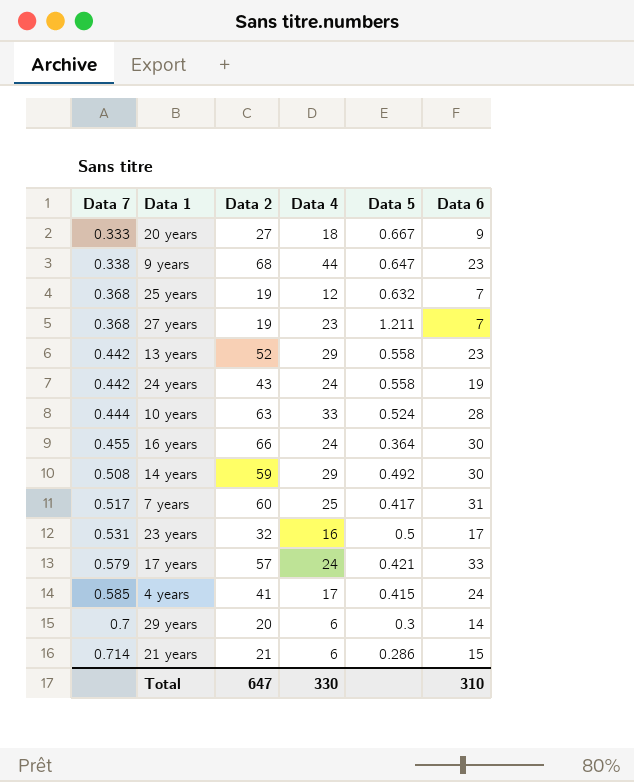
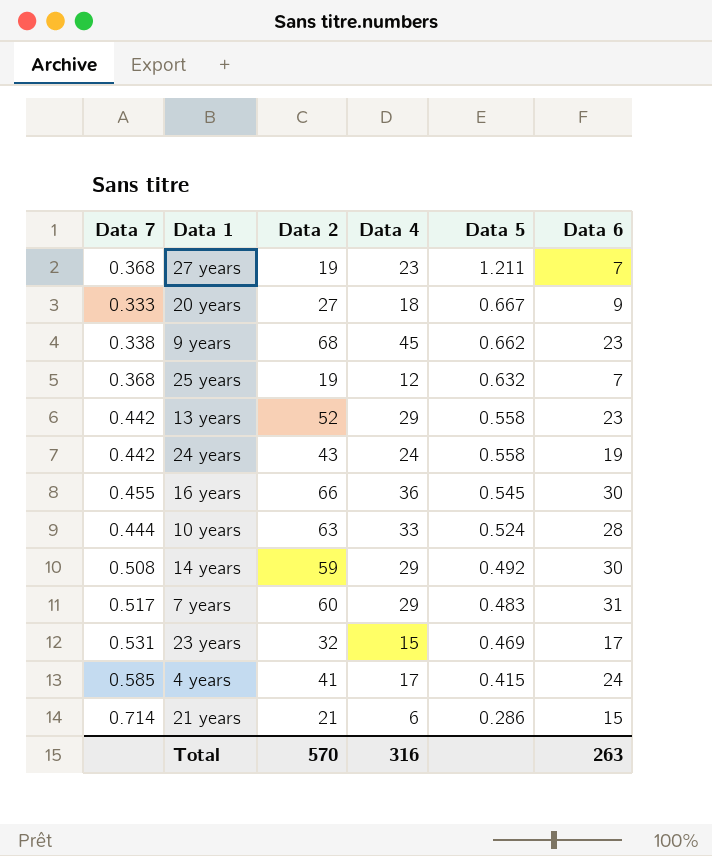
row order: Data 7 ascending -> Data 5 descending
row 17 years: 0.579 | 57 | 24 | 0.421 | 33 -> none
row 29 years: 0.7 | 20 | 6 | 0.3 | 14 -> none
9 years | Data 4: 44 -> 45
9 years | Data 5: 0.647 -> 0.662
16 years | Data 4: 24 -> 36
16 years | Data 5: 0.364 -> 0.545
7 years | Data 4: 25 -> 29
7 years | Data 5: 0.417 -> 0.483
23 years | Data 4: 16 -> 15
23 years | Data 5: 0.5 -> 0.469
Total | Data 2: 647 -> 570
Total | Data 4: 330 -> 316
Total | Data 6: 310 -> 263

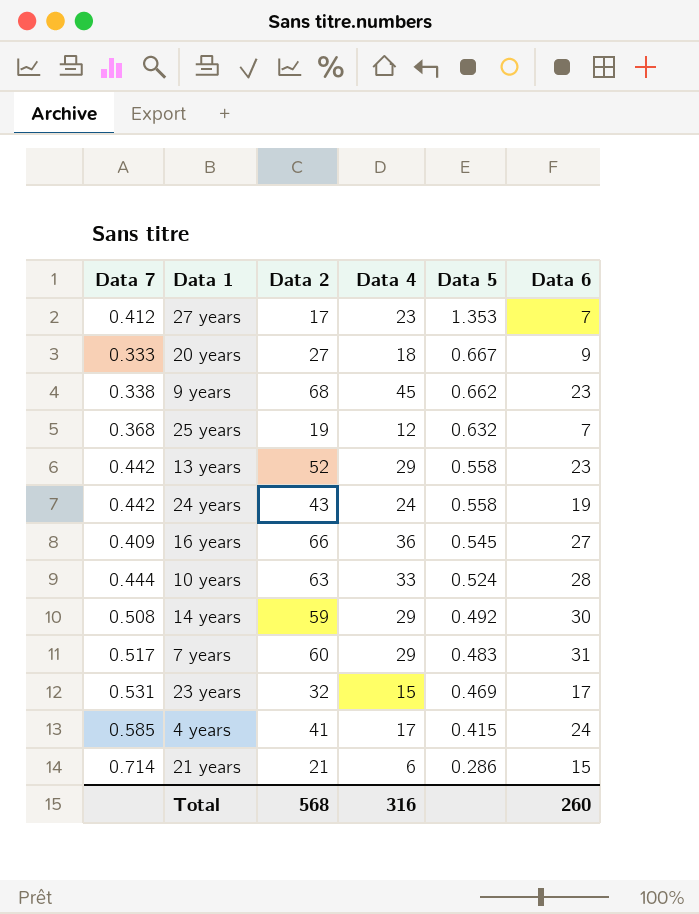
27 years | Data 7: 0.368 -> 0.412
27 years | Data 2: 19 -> 17
27 years | Data 5: 1.211 -> 1.353
16 years | Data 7: 0.455 -> 0.409
16 years | Data 6: 30 -> 27
Total | Data 2: 570 -> 568
Total | Data 6: 263 -> 260

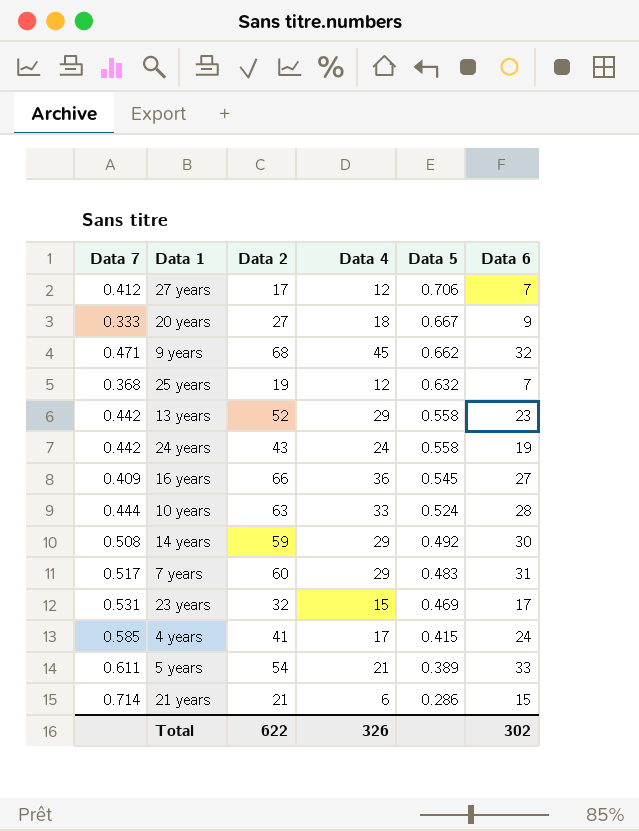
27 years | Data 4: 23 -> 12
27 years | Data 5: 1.353 -> 0.706
9 years | Data 7: 0.338 -> 0.471
9 years | Data 6: 23 -> 32
row 5 years: none -> 0.611 | 54 | 21 | 0.389 | 33
Total | Data 2: 568 -> 622
Total | Data 4: 316 -> 326
Total | Data 6: 260 -> 302

